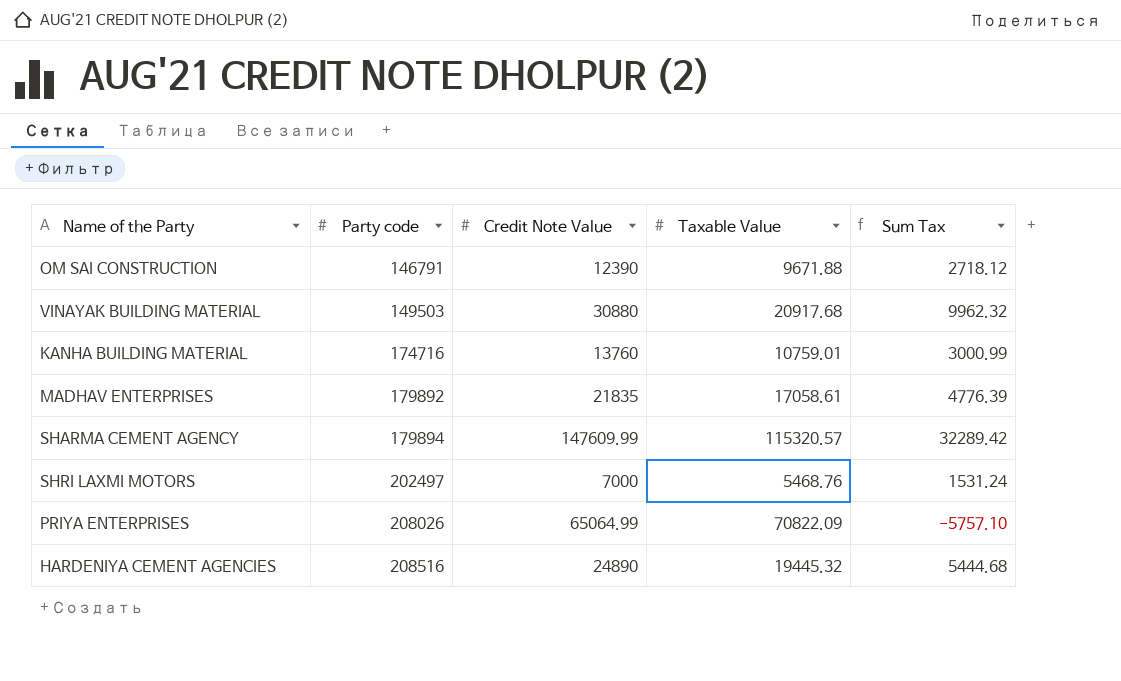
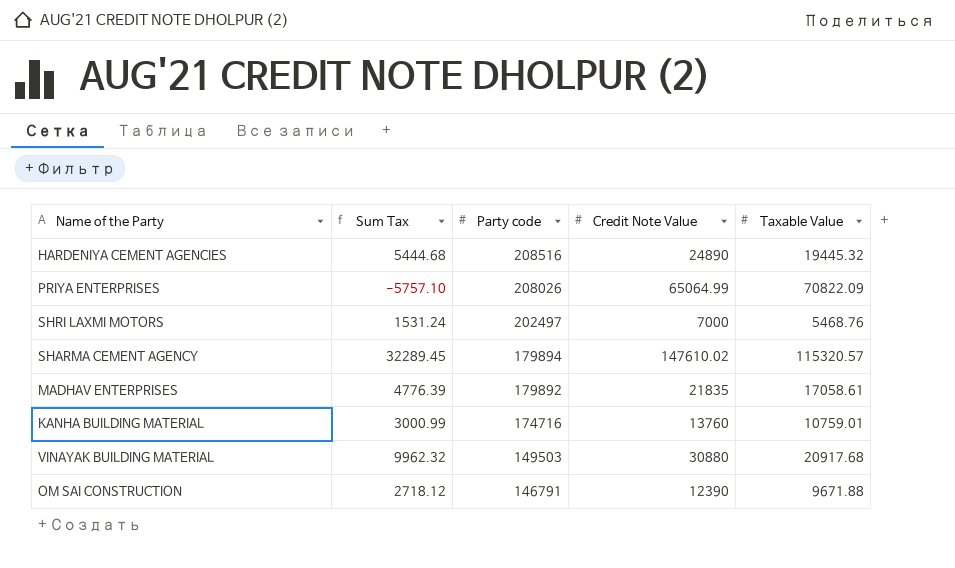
row order: Party code ascending -> Party code descending
column Sum Tax | position: 5 -> 2
SHARMA CEMENT AGENCY | Sum Tax: 32289.42 -> 32289.45
SHARMA CEMENT AGENCY | Credit Note Value: 147609.99 -> 147610.02

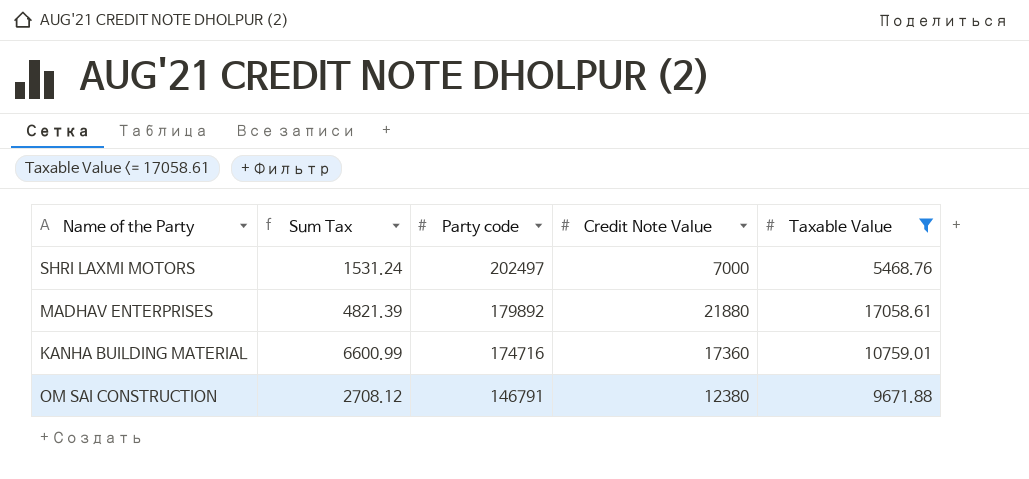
filter: none -> Taxable Value <= 17058.61
MADHAV ENTERPRISES | Sum Tax: 4776.39 -> 4821.39
MADHAV ENTERPRISES | Credit Note Value: 21835 -> 21880
KANHA BUILDING MATERIAL | Sum Tax: 3000.99 -> 6600.99
KANHA BUILDING MATERIAL | Credit Note Value: 13760 -> 17360
OM SAI CONSTRUCTION | Sum Tax: 2718.12 -> 2708.12
OM SAI CONSTRUCTION | Credit Note Value: 12390 -> 12380

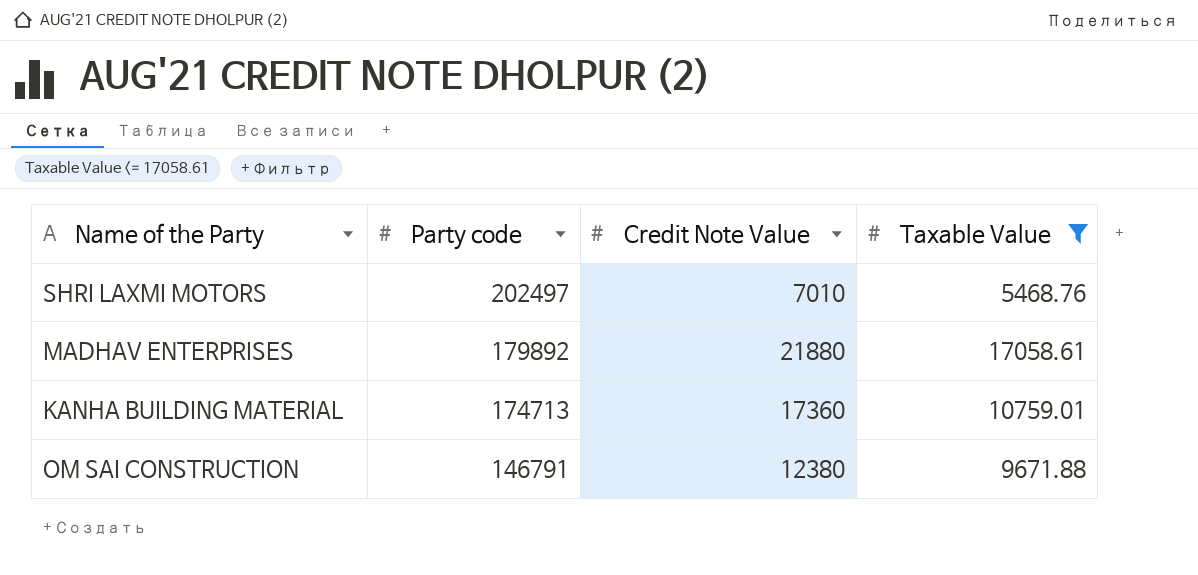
column Sum Tax | formula: [Credit Note Value] - [Taxable Value] -> none
SHRI LAXMI MOTORS | Credit Note Value: 7000 -> 7010
KANHA BUILDING MATERIAL | Party code: 174716 -> 174713

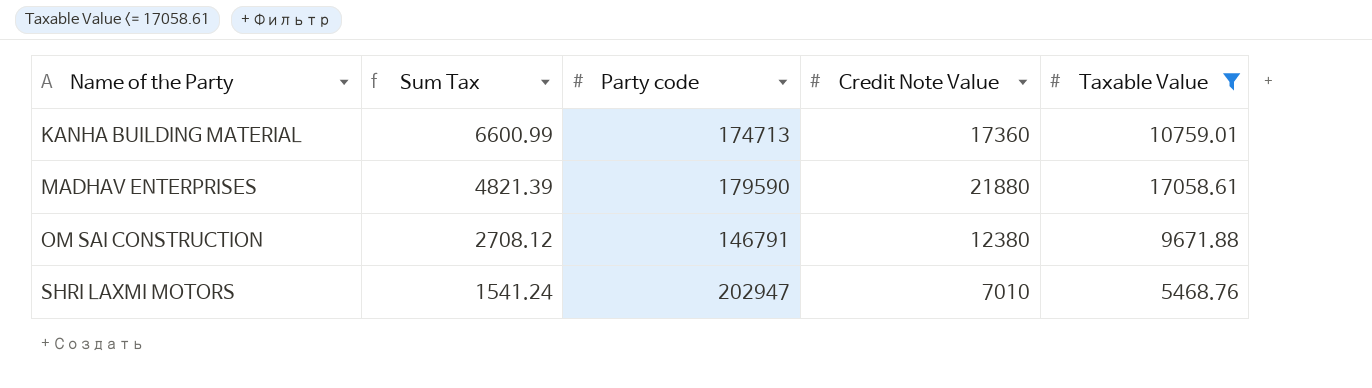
row order: Party code descending -> Name of the Party ascending
column Sum Tax | formula: none -> [Credit Note Value] - [Taxable Value]
MADHAV ENTERPRISES | Party code: 179892 -> 179590
SHRI LAXMI MOTORS | Party code: 202497 -> 202947

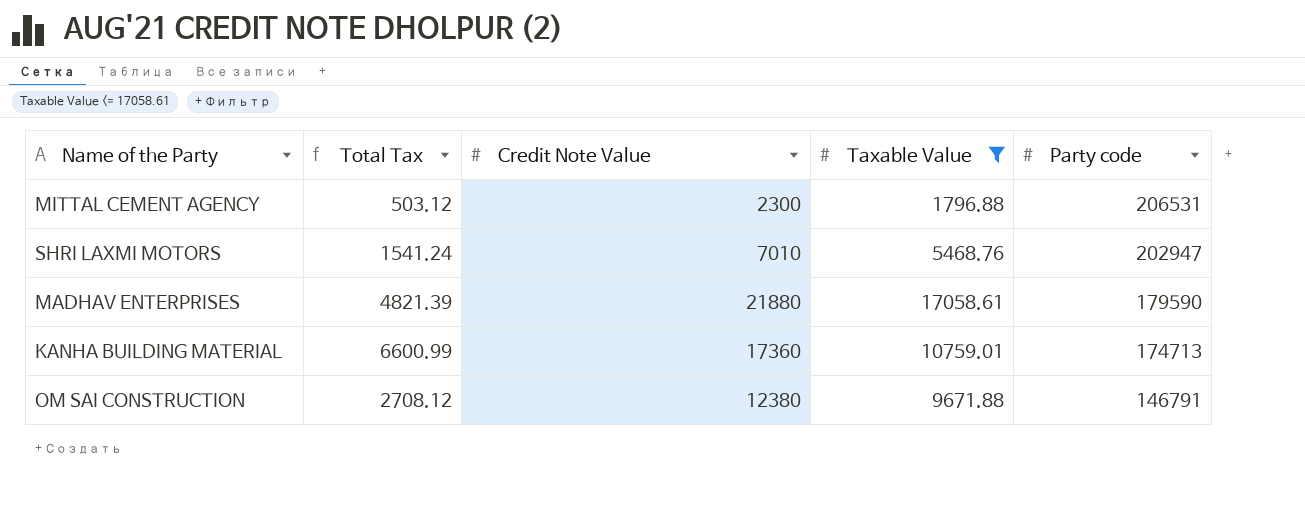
row order: Name of the Party ascending -> Party code descending
column name: Sum Tax -> Total Tax
column Party code | position: 3 -> 5
row MITTAL CEMENT AGENCY: none -> 503.12 | 2300 | 1796.88 | 206531

